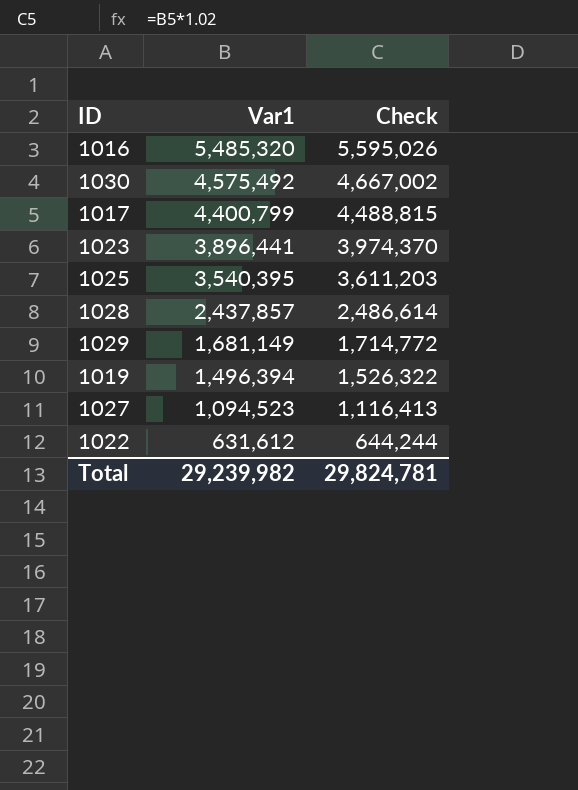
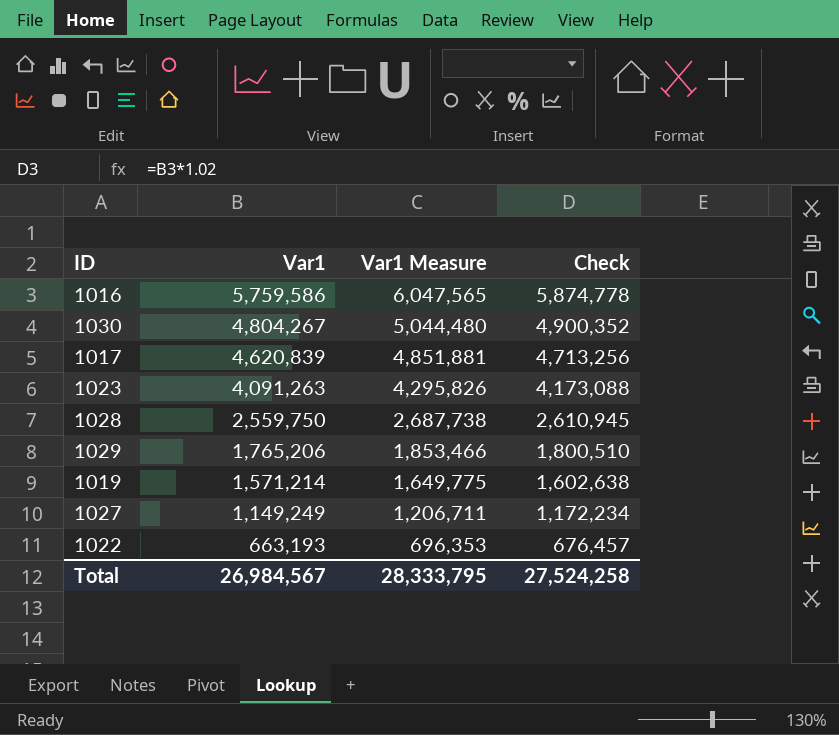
column Var1 Measure | formula: none -> [Var1] * 1.05
row 1025: 3,540,395 | 3,611,203 -> none
1016 | Var1: 5,485,320 -> 5,759,586
1016 | Check: 5,595,026 -> 5,874,778
1030 | Var1: 4,575,492 -> 4,804,267
1030 | Check: 4,667,002 -> 4,900,352
1017 | Var1: 4,400,799 -> 4,620,839
1017 | Check: 4,488,815 -> 4,713,256
1023 | Var1: 3,896,441 -> 4,091,263
1023 | Check: 3,974,370 -> 4,173,088
1028 | Var1: 2,437,857 -> 2,559,750
1028 | Check: 2,486,614 -> 2,610,945
1029 | Var1: 1,681,149 -> 1,765,206
1029 | Check: 1,714,772 -> 1,800,510
1019 | Var1: 1,496,394 -> 1,571,214
1019 | Check: 1,526,322 -> 1,602,638
1027 | Var1: 1,094,523 -> 1,149,249
1027 | Check: 1,116,413 -> 1,172,234
1022 | Var1: 631,612 -> 663,193
1022 | Check: 644,244 -> 676,457
Total | Var1: 29,239,982 -> 26,984,567
Total | Check: 29,824,781 -> 27,524,258

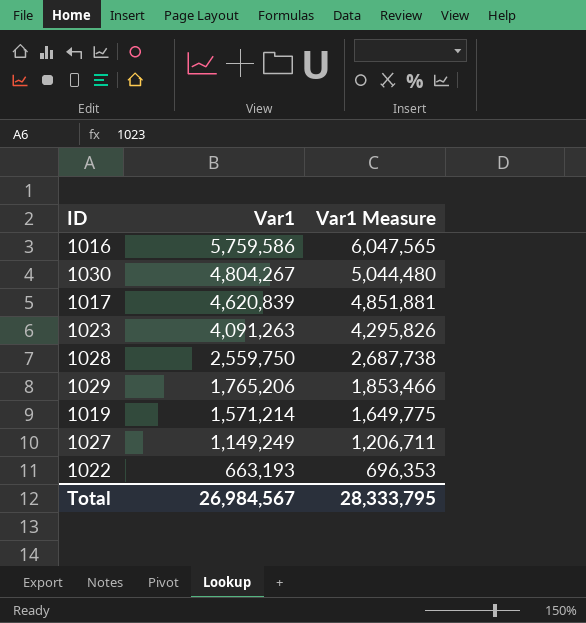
column Check | formula: [Var1] * 1.02 -> none

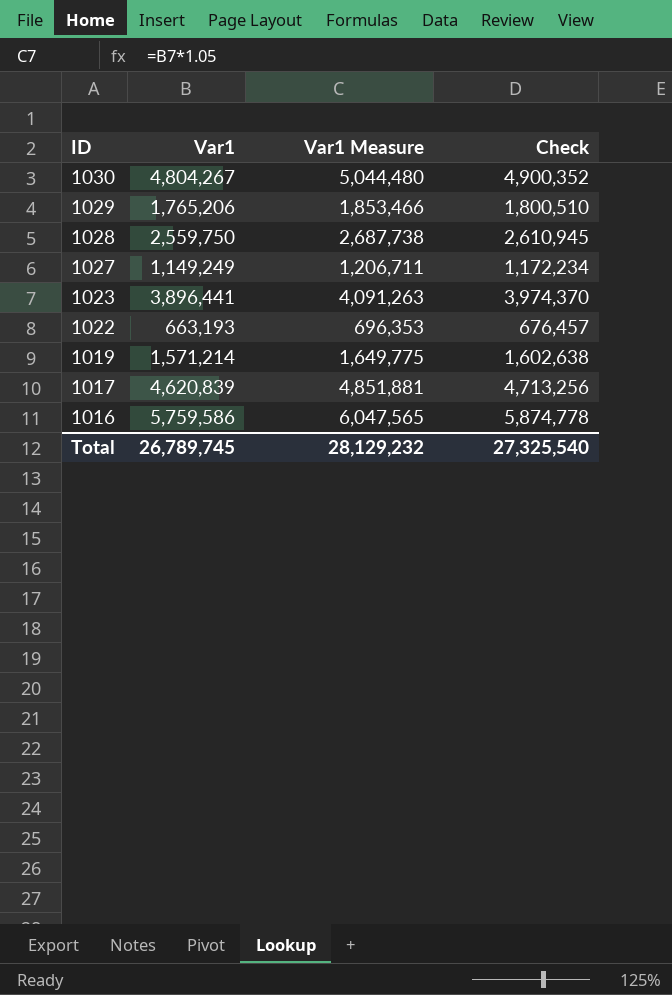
row order: Var1 descending -> ID descending
column Check | formula: none -> [Var1] * 1.02
1023 | Var1: 4,091,263 -> 3,896,441
1023 | Var1 Measure: 4,295,826 -> 4,091,263
Total | Var1: 26,984,567 -> 26,789,745
Total | Var1 Measure: 28,333,795 -> 28,129,232

